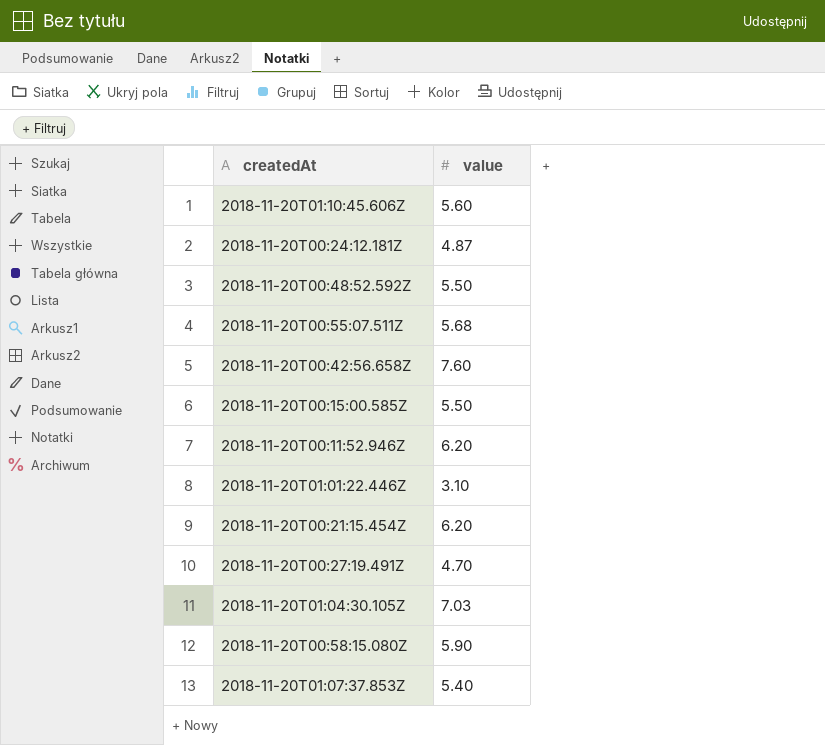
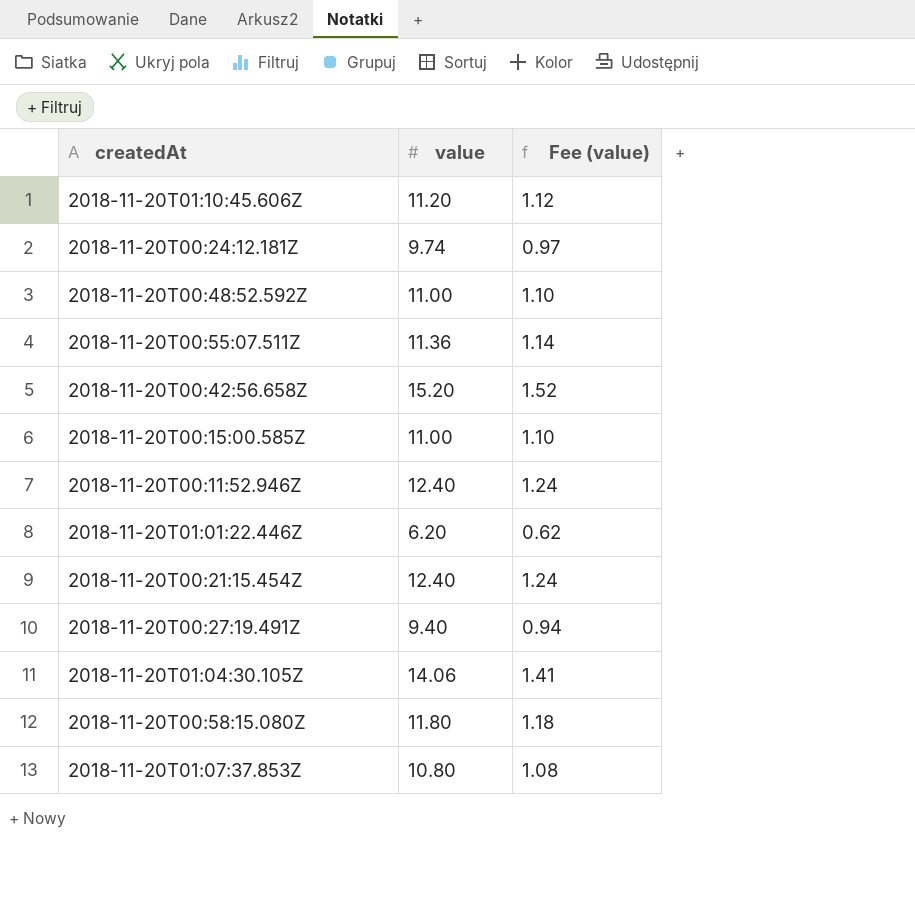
column Fee (value) | formula: none -> [value] * 0.1
2018-11-20T01:10:45.606Z | value: 5.60 -> 11.20
2018-11-20T00:24:12.181Z | value: 4.87 -> 9.74
2018-11-20T00:48:52.592Z | value: 5.50 -> 11.00
2018-11-20T00:55:07.511Z | value: 5.68 -> 11.36
2018-11-20T00:42:56.658Z | value: 7.60 -> 15.20
2018-11-20T00:15:00.585Z | value: 5.50 -> 11.00
2018-11-20T00:11:52.946Z | value: 6.20 -> 12.40
2018-11-20T01:01:22.446Z | value: 3.10 -> 6.20
2018-11-20T00:21:15.454Z | value: 6.20 -> 12.40
2018-11-20T00:27:19.491Z | value: 4.70 -> 9.40
2018-11-20T01:04:30.105Z | value: 7.03 -> 14.06
2018-11-20T00:58:15.080Z | value: 5.90 -> 11.80
2018-11-20T01:07:37.853Z | value: 5.40 -> 10.80

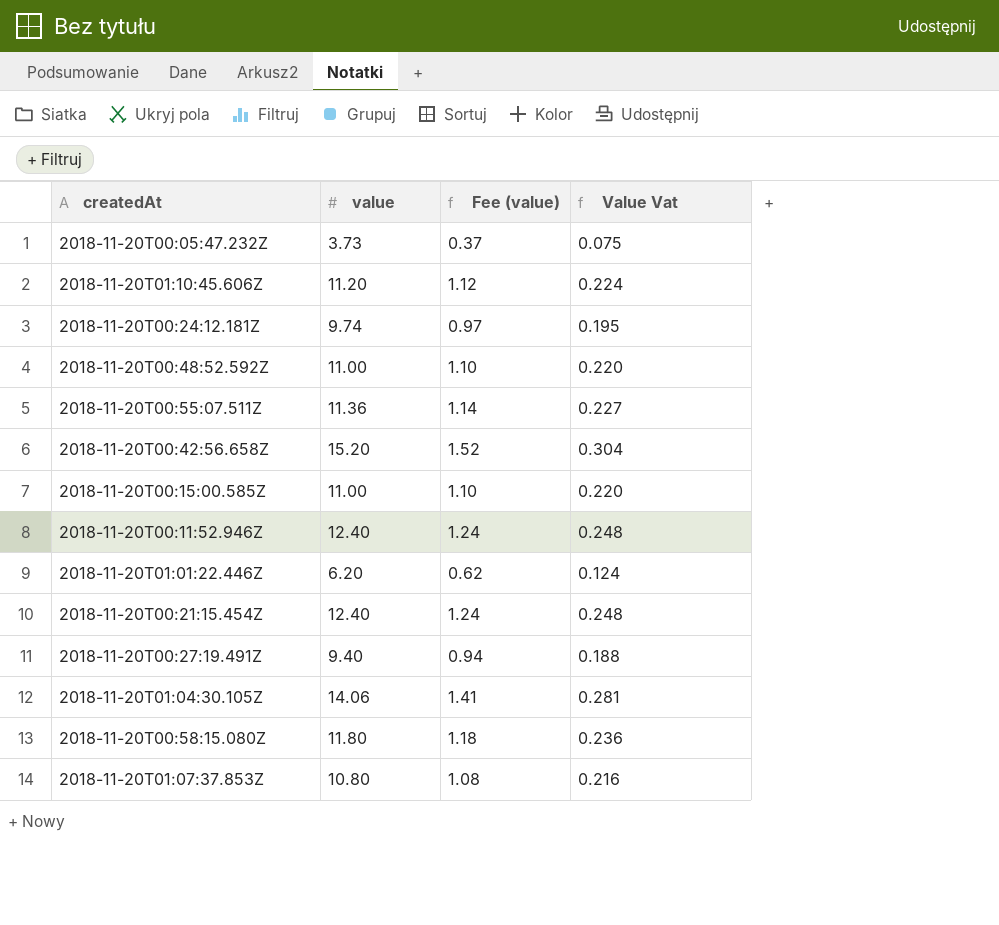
column Value Vat | formula: none -> [value] * 0.02
row 2018-11-20T00:05:47.232Z: none -> 3.73 | 0.37 | 0.075

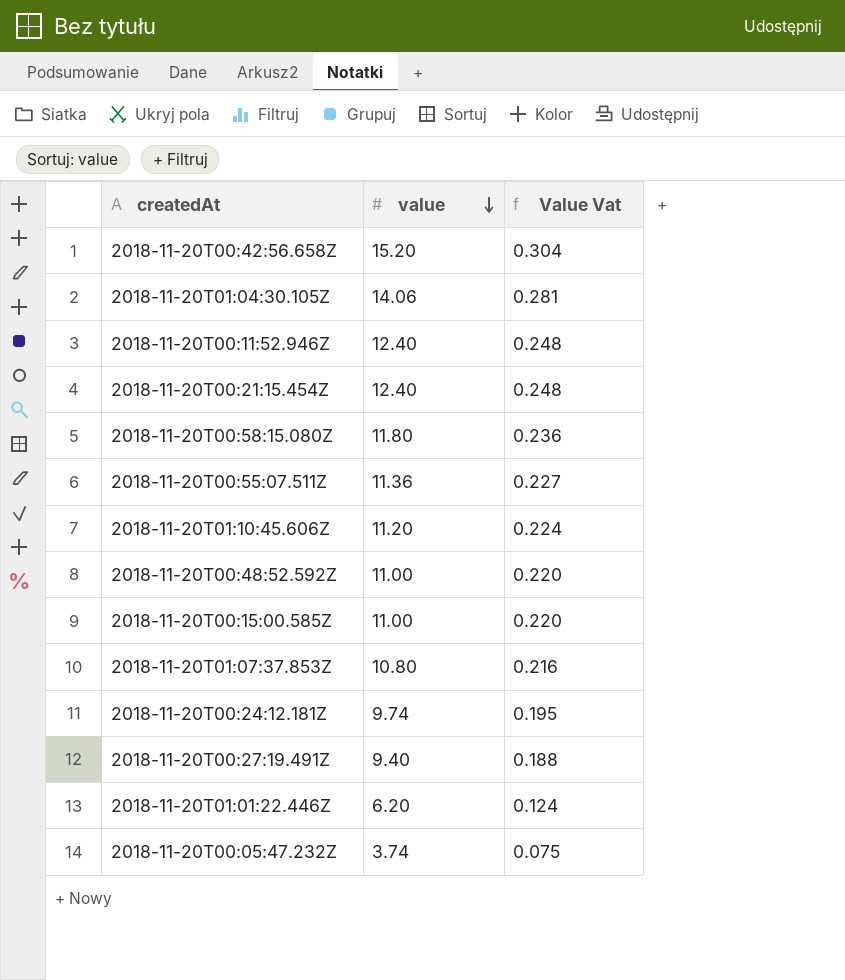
row order: none -> value descending
column Fee (value) | formula: [value] * 0.1 -> none
2018-11-20T00:05:47.232Z | value: 3.73 -> 3.74

